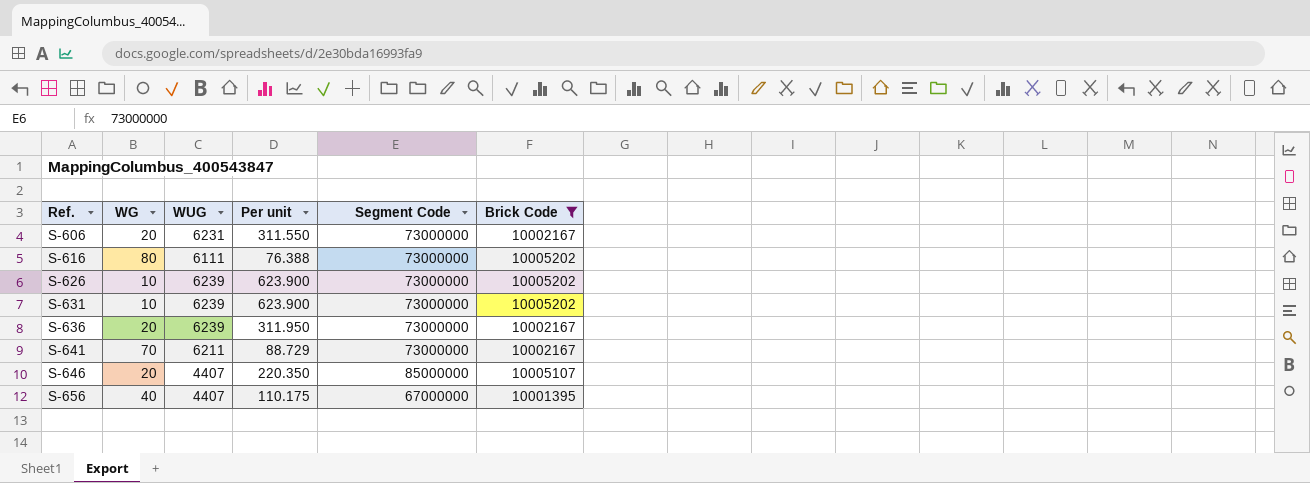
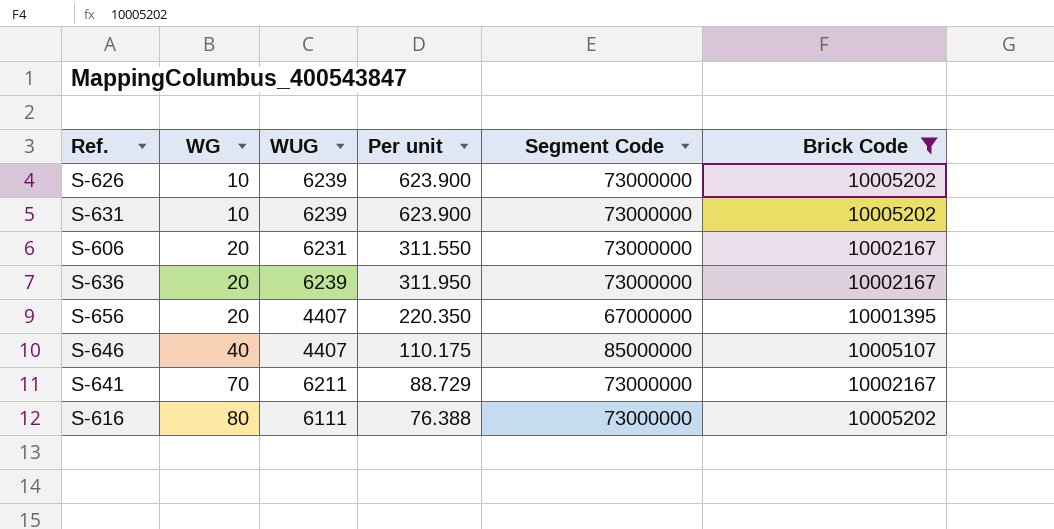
row order: Ref. ascending -> WG ascending
S-656 | WG: 40 -> 20
S-656 | Per unit: 110.175 -> 220.350
S-646 | WG: 20 -> 40
S-646 | Per unit: 220.350 -> 110.175

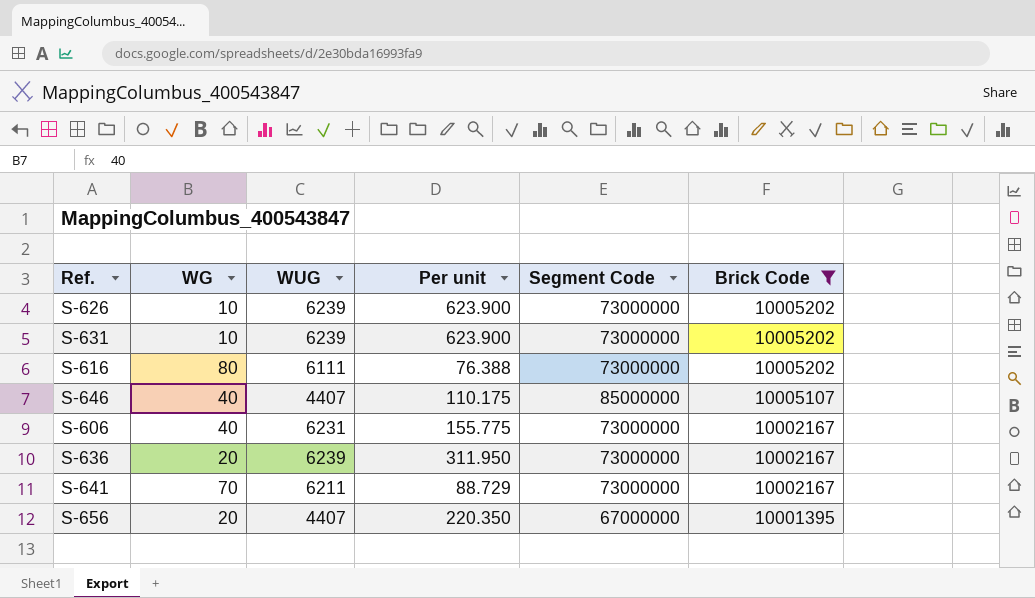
row order: WG ascending -> Brick Code descending
S-606 | WG: 20 -> 40
S-606 | Per unit: 311.550 -> 155.775

